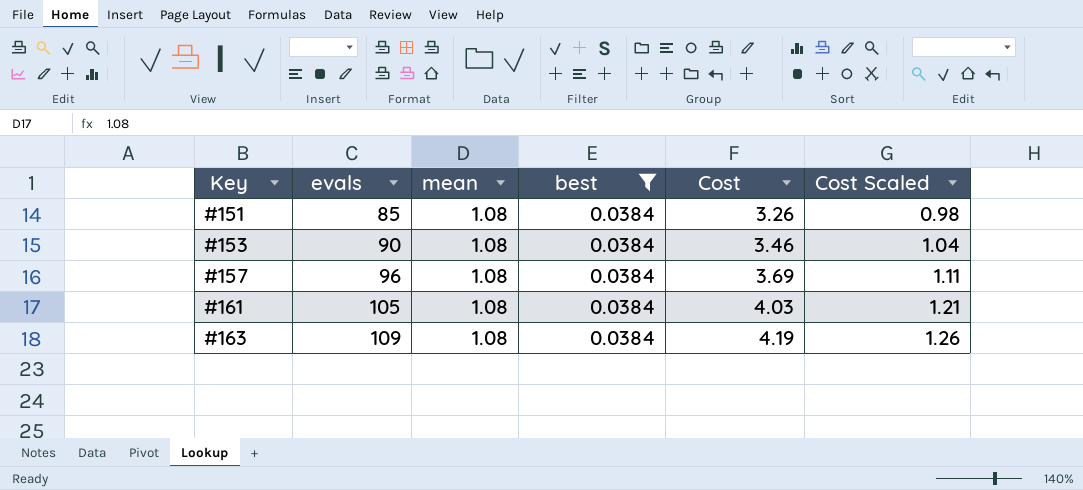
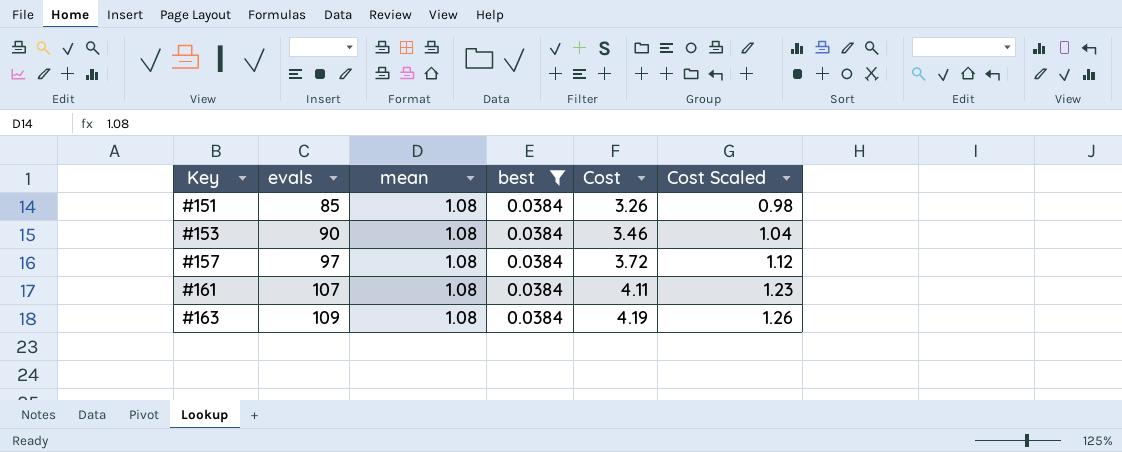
#157 | evals: 96 -> 97
#157 | Cost: 3.69 -> 3.72
#157 | Cost Scaled: 1.11 -> 1.12
#161 | evals: 105 -> 107
#161 | Cost: 4.03 -> 4.11
#161 | Cost Scaled: 1.21 -> 1.23

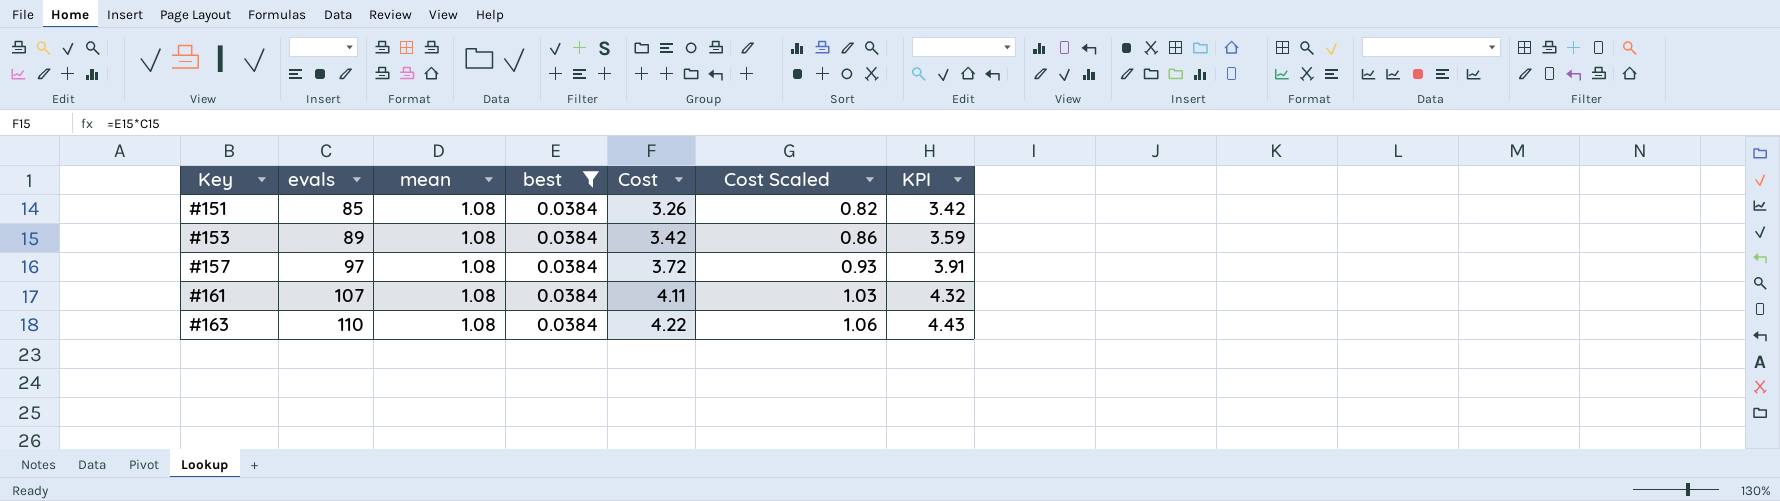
column Cost Scaled | formula: [Cost] * 0.3 -> [Cost] * 0.25
column KPI | formula: none -> [Cost] * 1.05
#153 | evals: 90 -> 89
#153 | Cost: 3.46 -> 3.42
#163 | evals: 109 -> 110
#163 | Cost: 4.19 -> 4.22

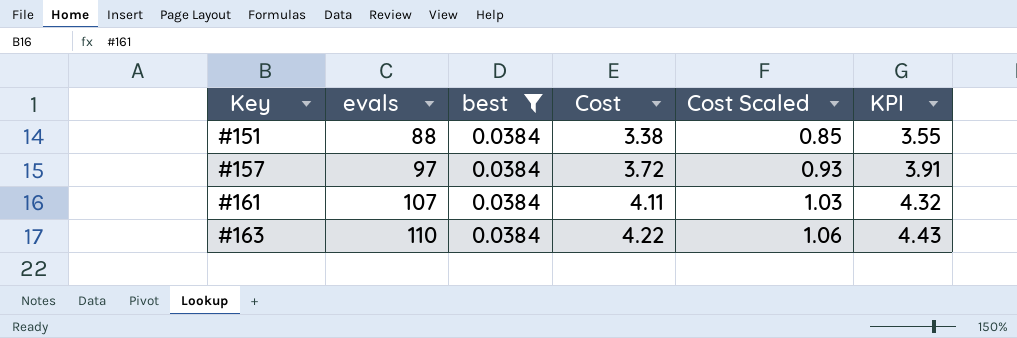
column mean | position: 3 -> none
row #153: 89 | 1.08 | 0.0384 | 3.42 | 0.86 | 3.59 -> none
#151 | evals: 85 -> 88
#151 | Cost: 3.26 -> 3.38
#151 | Cost Scaled: 0.82 -> 0.85
#151 | KPI: 3.42 -> 3.55

